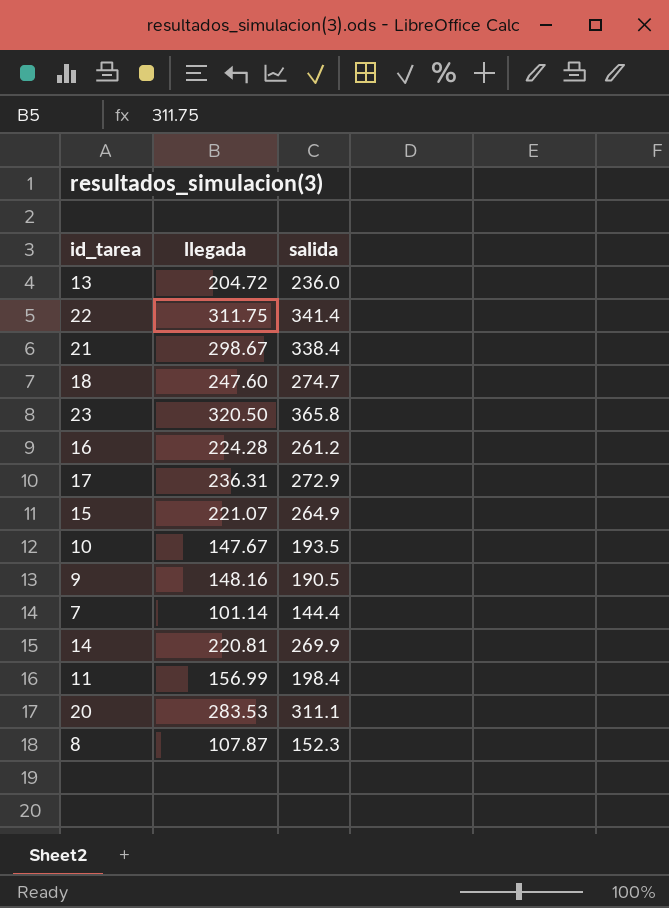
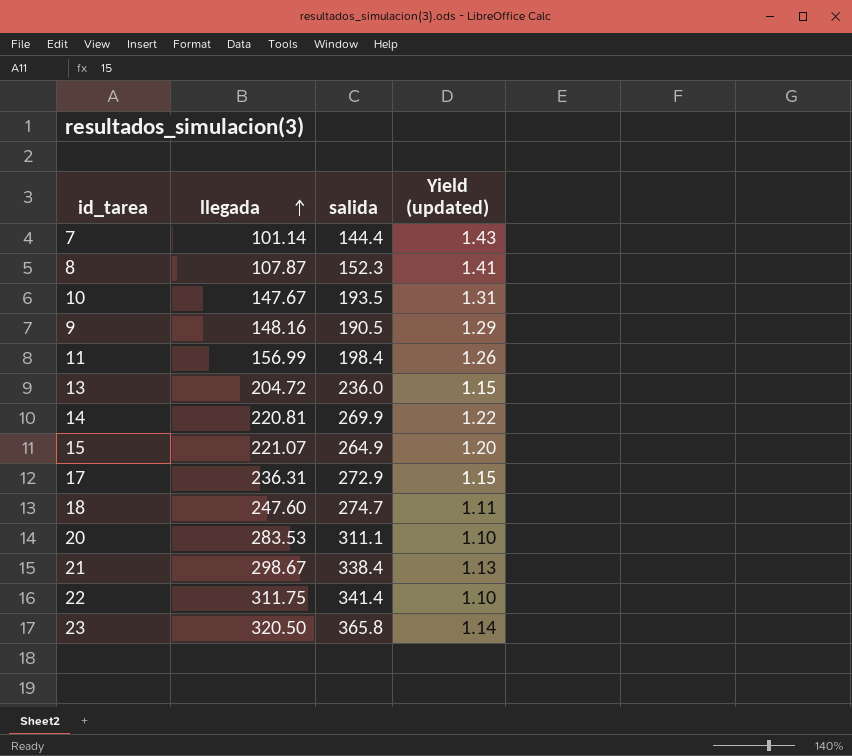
row order: none -> llegada ascending
column Yield (updated) | formula: none -> [salida] / [llegada]
row 16: 224.28 | 261.2 -> none

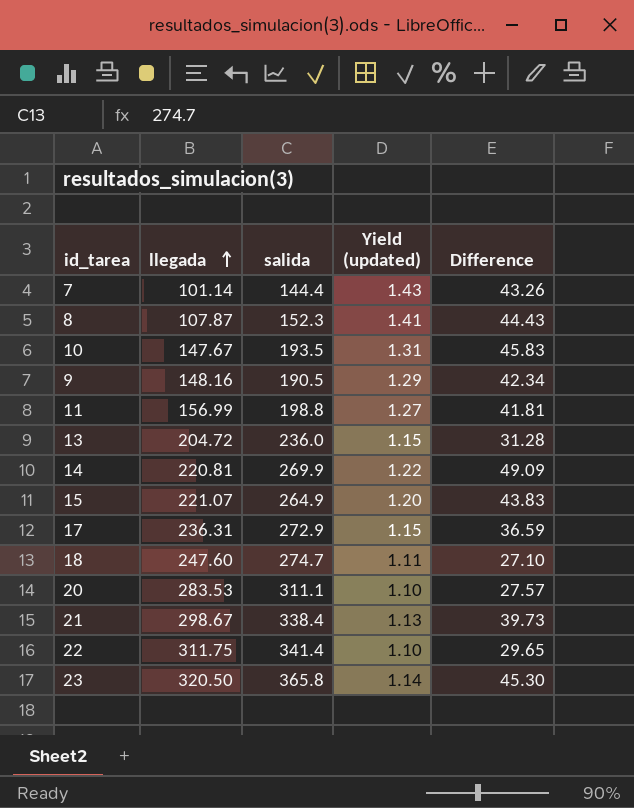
column Difference | formula: none -> [salida] - [llegada]
11 | salida: 198.4 -> 198.8
11 | Yield (updated): 1.26 -> 1.27

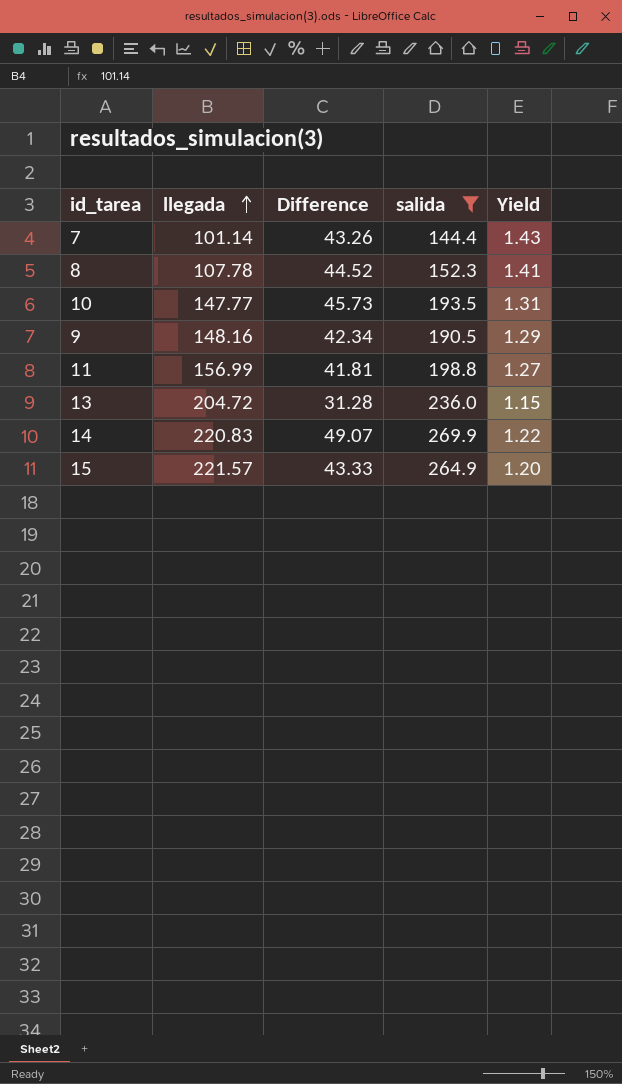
filter: none -> salida <= 269.9
column Difference | position: 5 -> 3
column name: Yield (updated) -> Yield
8 | llegada: 107.87 -> 107.78
8 | Difference: 44.43 -> 44.52
10 | llegada: 147.67 -> 147.77
10 | Difference: 45.83 -> 45.73
14 | llegada: 220.81 -> 220.83
14 | Difference: 49.09 -> 49.07
15 | llegada: 221.07 -> 221.57
15 | Difference: 43.83 -> 43.33

